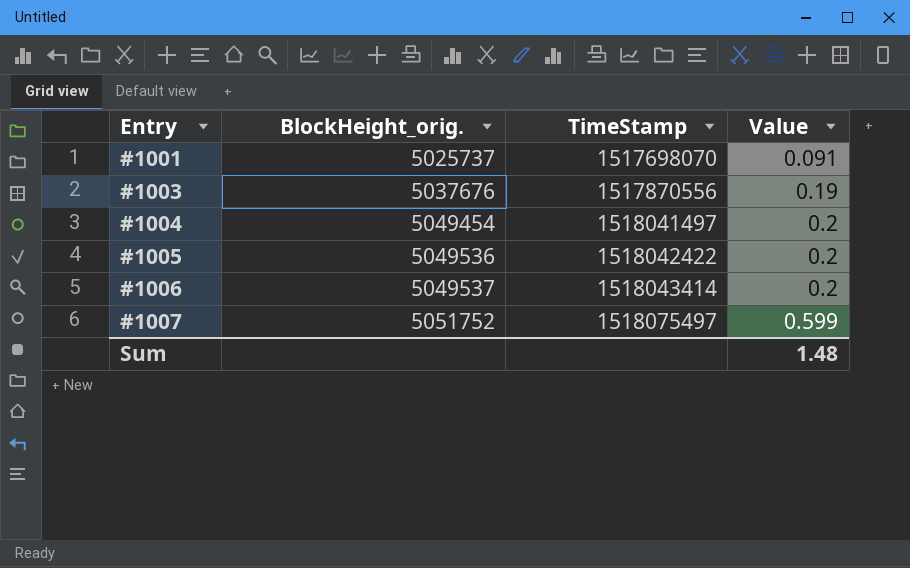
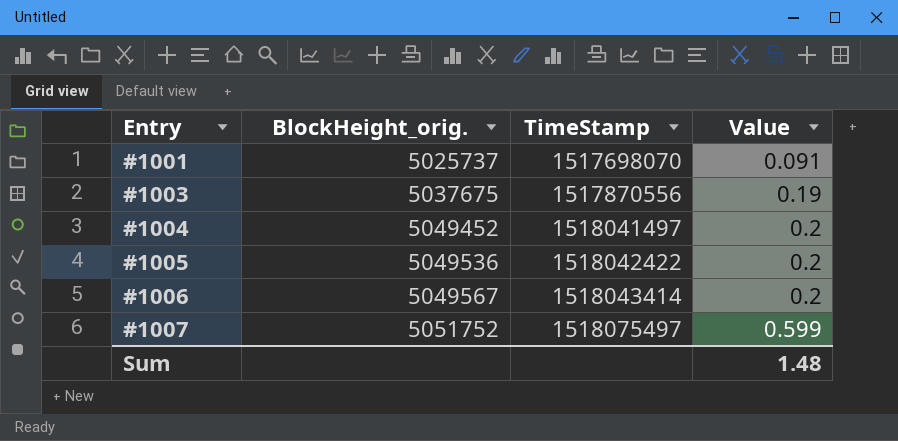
#1003 | BlockHeight_orig.: 5037676 -> 5037675
#1004 | BlockHeight_orig.: 5049454 -> 5049452
#1006 | BlockHeight_orig.: 5049537 -> 5049567

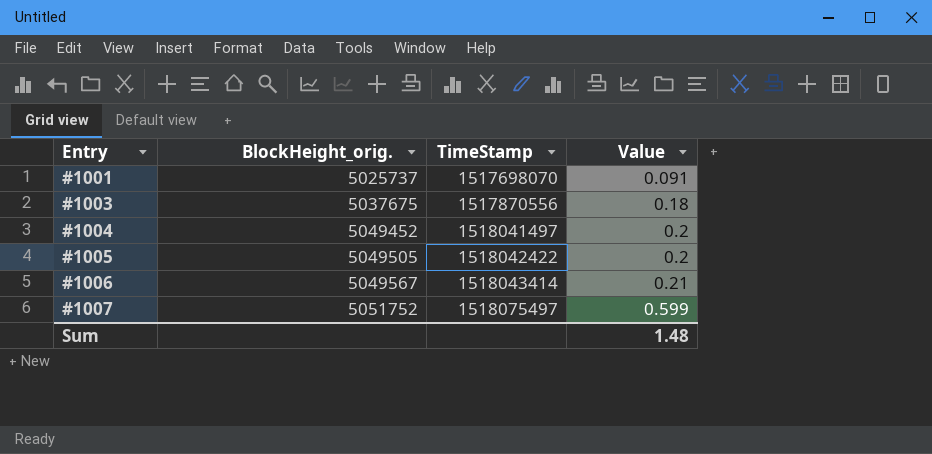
#1003 | Value: 0.19 -> 0.18
#1005 | BlockHeight_orig.: 5049536 -> 5049505
#1006 | Value: 0.2 -> 0.21

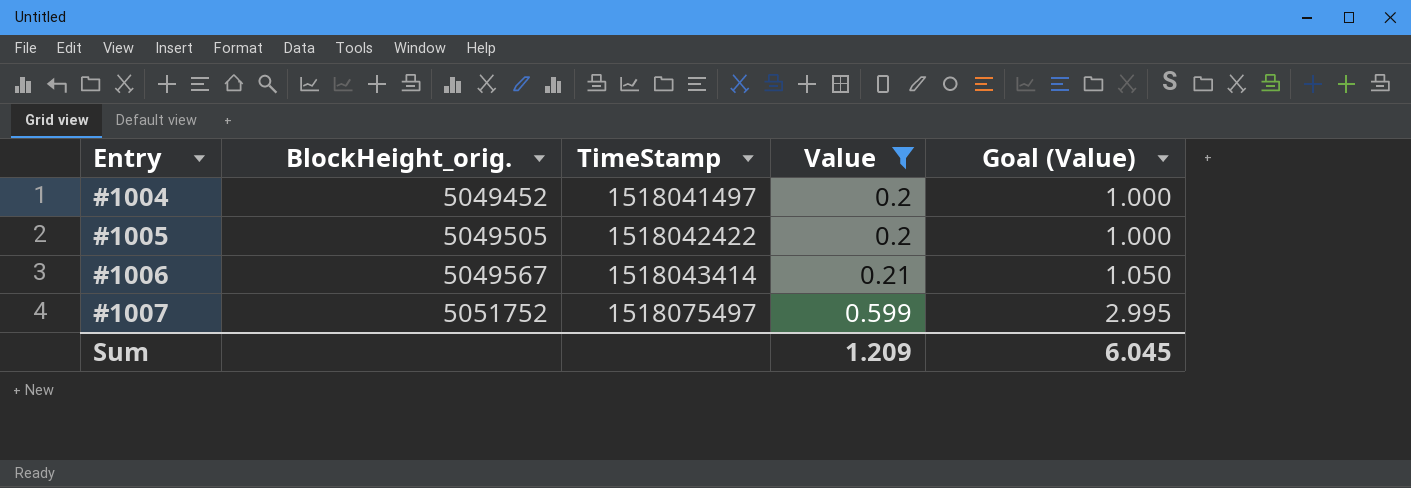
filter: none -> Value >= 0.2
column Goal (Value) | formula: none -> [Value] * 5
Sum | Value: 1.48 -> 1.209

